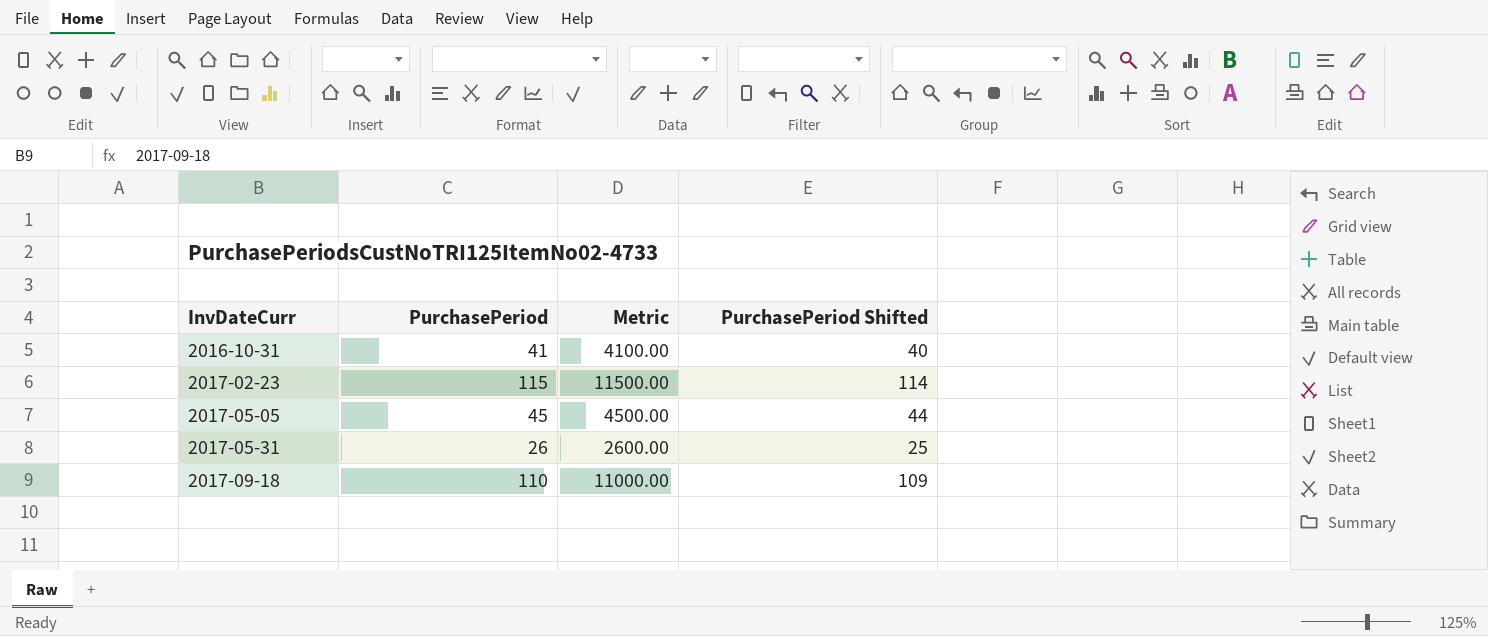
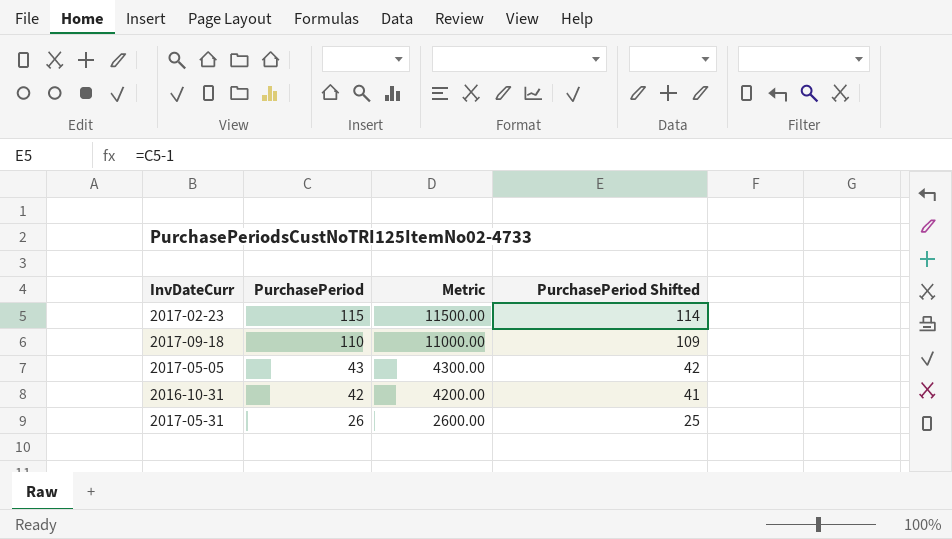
row order: InvDateCurr ascending -> PurchasePeriod descending
2017-05-05 | PurchasePeriod: 45 -> 43
2017-05-05 | Metric: 4500.00 -> 4300.00
2017-05-05 | PurchasePeriod Shifted: 44 -> 42
2016-10-31 | PurchasePeriod: 41 -> 42
2016-10-31 | Metric: 4100.00 -> 4200.00
2016-10-31 | PurchasePeriod Shifted: 40 -> 41

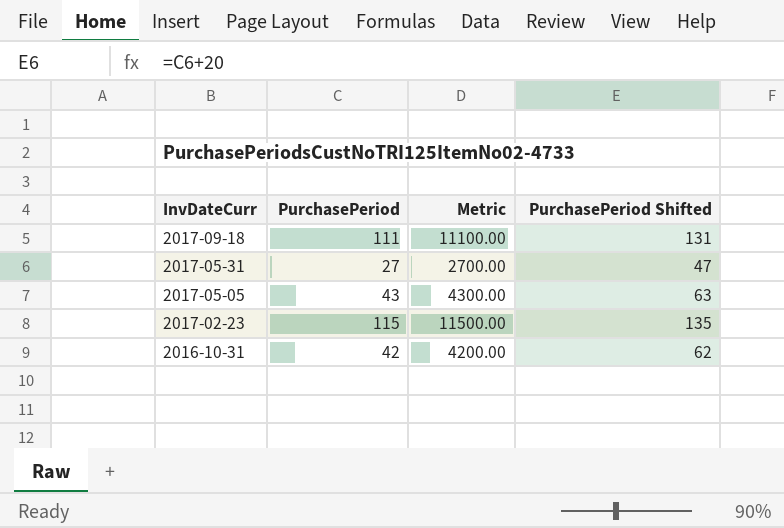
row order: PurchasePeriod descending -> InvDateCurr descending
column PurchasePeriod Shifted | formula: [PurchasePeriod] - 1 -> [PurchasePeriod] + 20
2017-09-18 | PurchasePeriod: 110 -> 111
2017-09-18 | Metric: 11000.00 -> 11100.00
2017-05-31 | PurchasePeriod: 26 -> 27
2017-05-31 | Metric: 2600.00 -> 2700.00

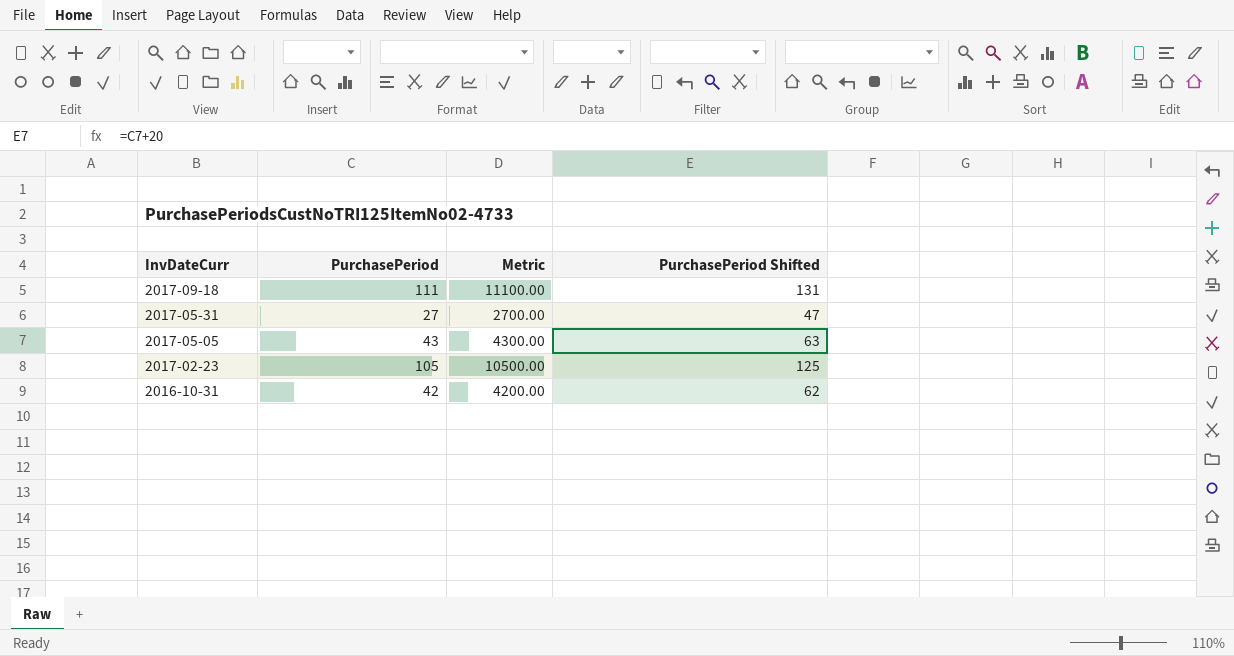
2017-02-23 | PurchasePeriod: 115 -> 105
2017-02-23 | Metric: 11500.00 -> 10500.00
2017-02-23 | PurchasePeriod Shifted: 135 -> 125

